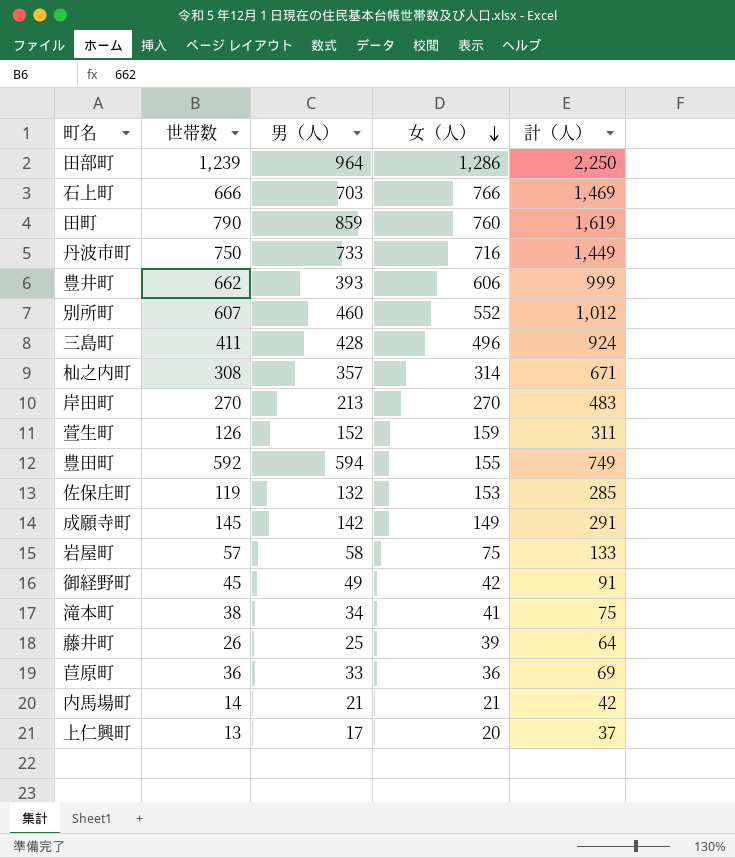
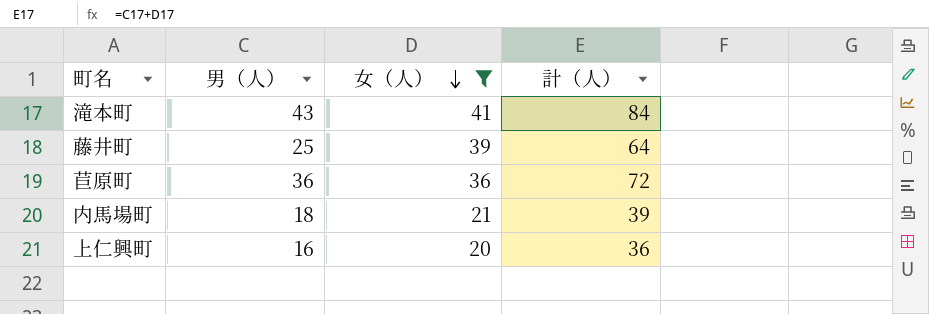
filter: none -> 女（人） <= 41
column 世帯数 | position: 2 -> none
滝本町 | 男（人）: 34 -> 43
滝本町 | 計（人）: 75 -> 84
苣原町 | 男（人）: 33 -> 36
苣原町 | 計（人）: 69 -> 72
内馬場町 | 男（人）: 21 -> 18
内馬場町 | 計（人）: 42 -> 39
上仁興町 | 男（人）: 17 -> 16
上仁興町 | 計（人）: 37 -> 36

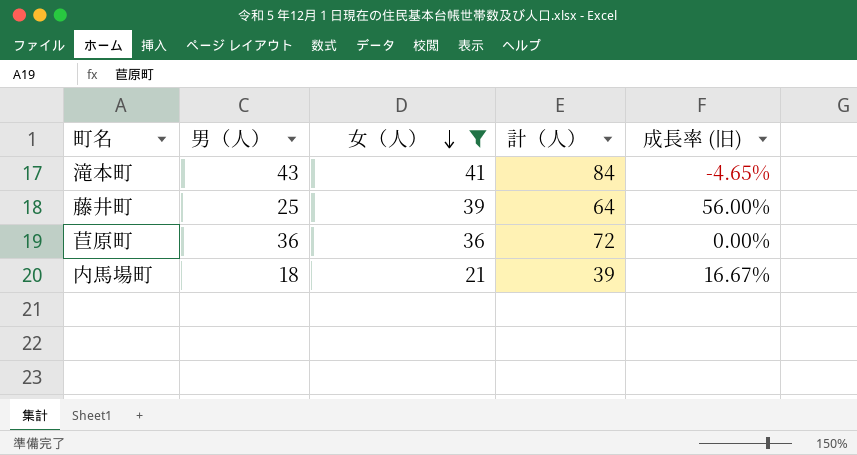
column 成長率 (旧) | formula: none -> ([女（人）] - [男（人）]) / [男（人）]
row 上仁興町: 16 | 20 | 36 -> none

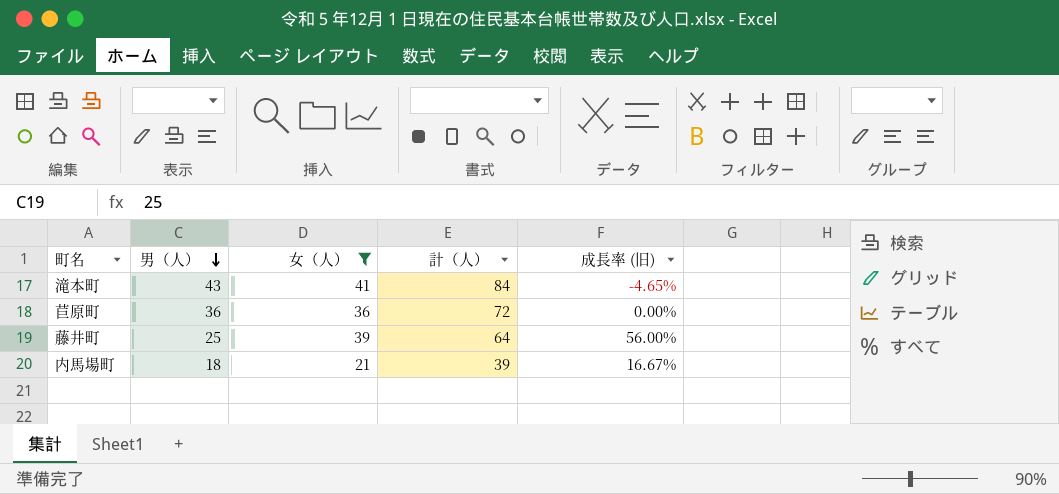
row order: 女（人） descending -> 男（人） descending

